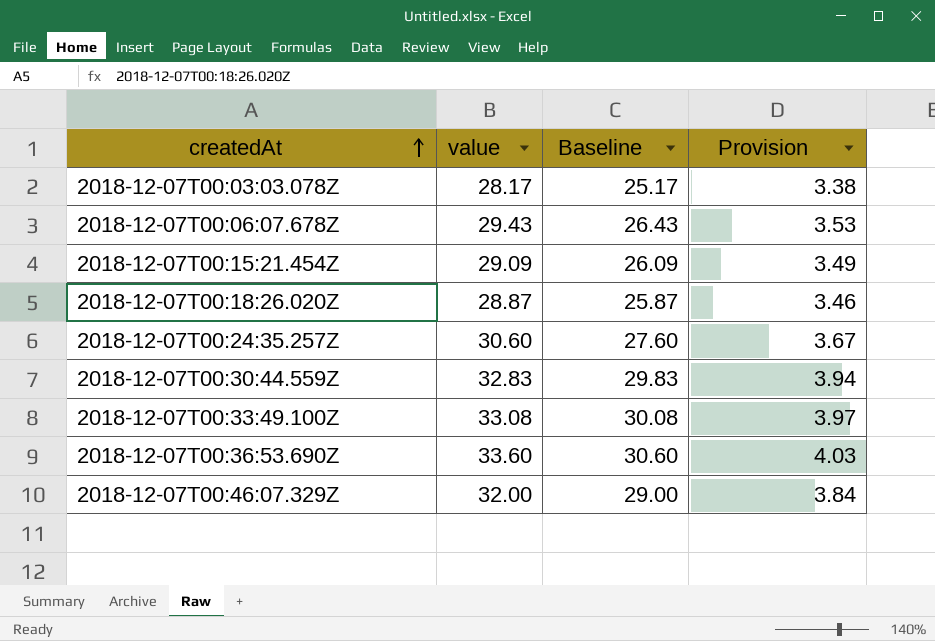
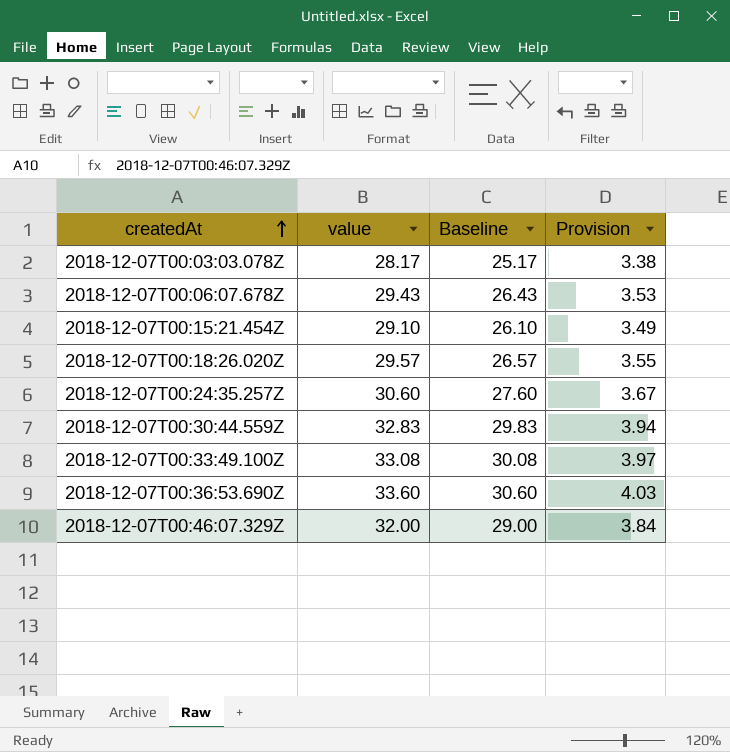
2018-12-07T00:15:21.454Z | value: 29.09 -> 29.10
2018-12-07T00:15:21.454Z | Baseline: 26.09 -> 26.10
2018-12-07T00:18:26.020Z | value: 28.87 -> 29.57
2018-12-07T00:18:26.020Z | Baseline: 25.87 -> 26.57
2018-12-07T00:18:26.020Z | Provision: 3.46 -> 3.55

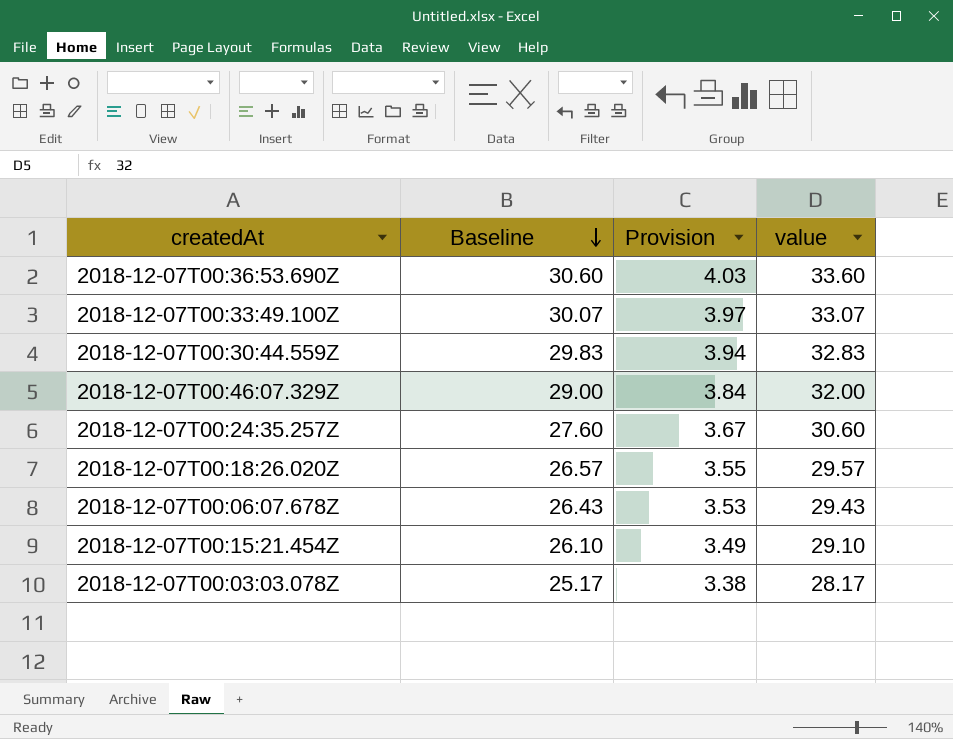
row order: createdAt ascending -> Baseline descending
column value | position: 2 -> 4
2018-12-07T00:33:49.100Z | Baseline: 30.08 -> 30.07
2018-12-07T00:33:49.100Z | value: 33.08 -> 33.07

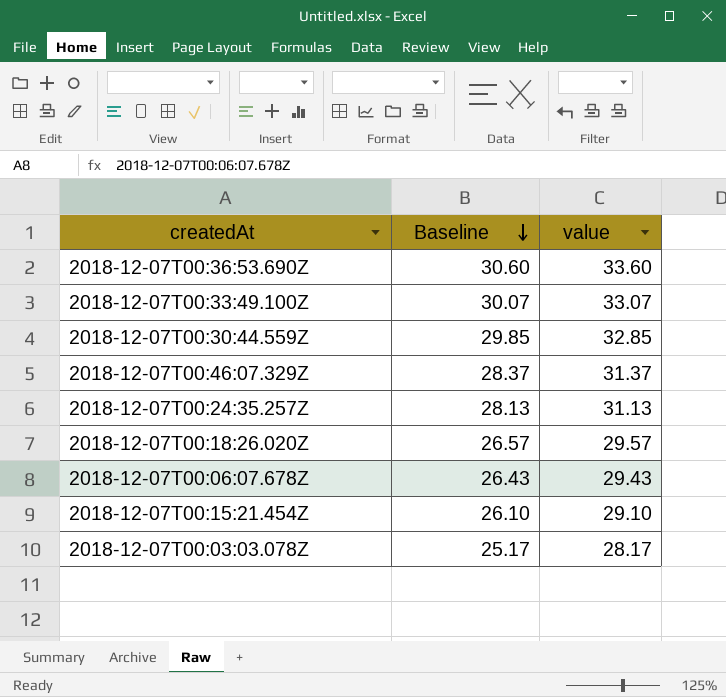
column Provision | formula: [value] * 0.12 -> none
2018-12-07T00:30:44.559Z | Baseline: 29.83 -> 29.85
2018-12-07T00:30:44.559Z | value: 32.83 -> 32.85
2018-12-07T00:46:07.329Z | Baseline: 29.00 -> 28.37
2018-12-07T00:46:07.329Z | value: 32.00 -> 31.37
2018-12-07T00:24:35.257Z | Baseline: 27.60 -> 28.13
2018-12-07T00:24:35.257Z | value: 30.60 -> 31.13

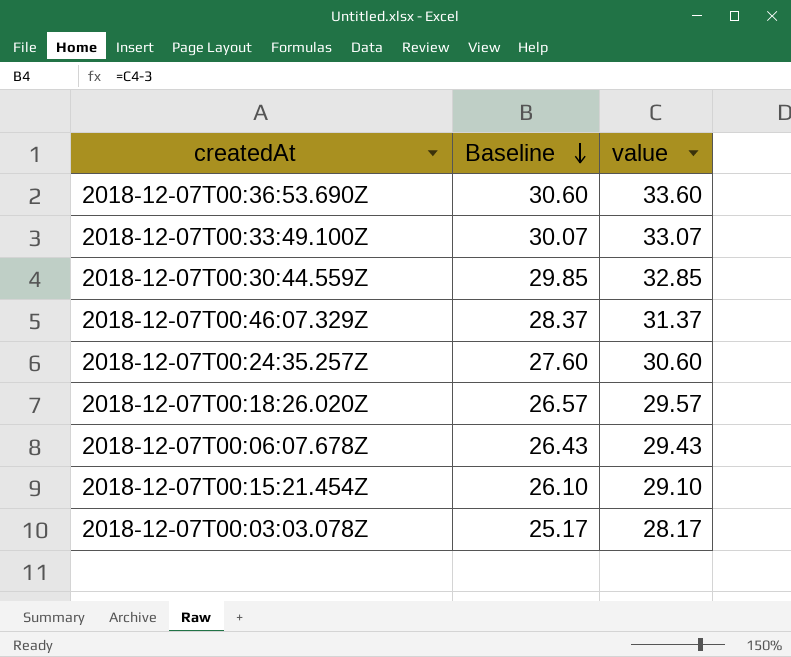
2018-12-07T00:24:35.257Z | Baseline: 28.13 -> 27.60
2018-12-07T00:24:35.257Z | value: 31.13 -> 30.60

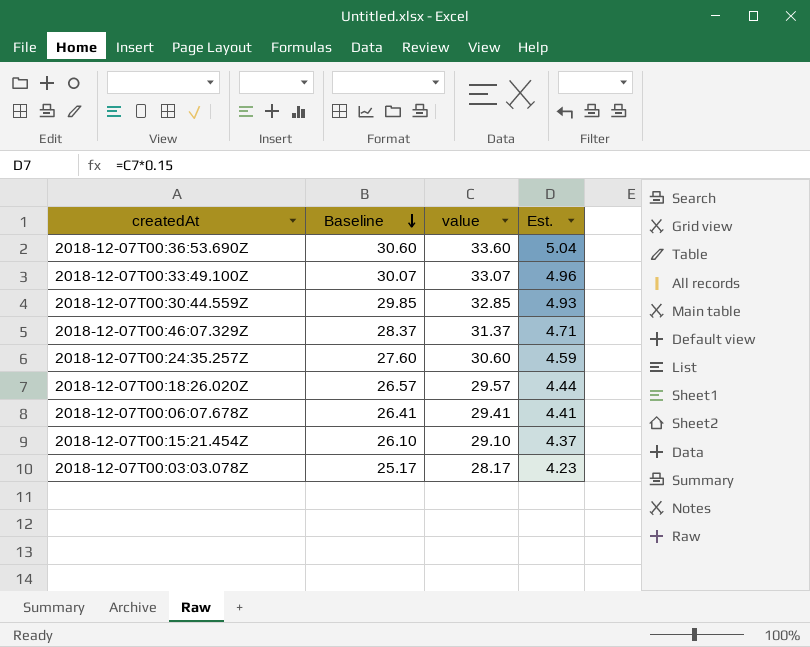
column Est. | formula: none -> [value] * 0.15
2018-12-07T00:06:07.678Z | Baseline: 26.43 -> 26.41
2018-12-07T00:06:07.678Z | value: 29.43 -> 29.41

